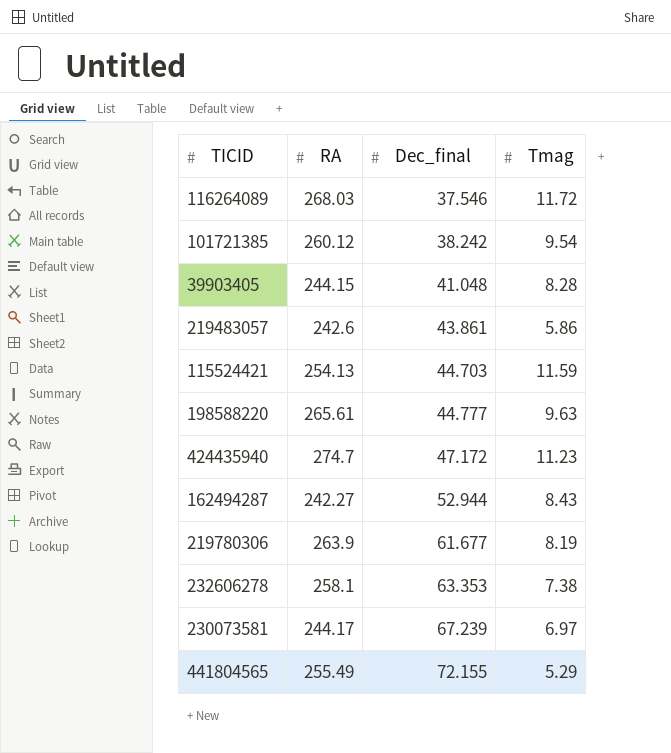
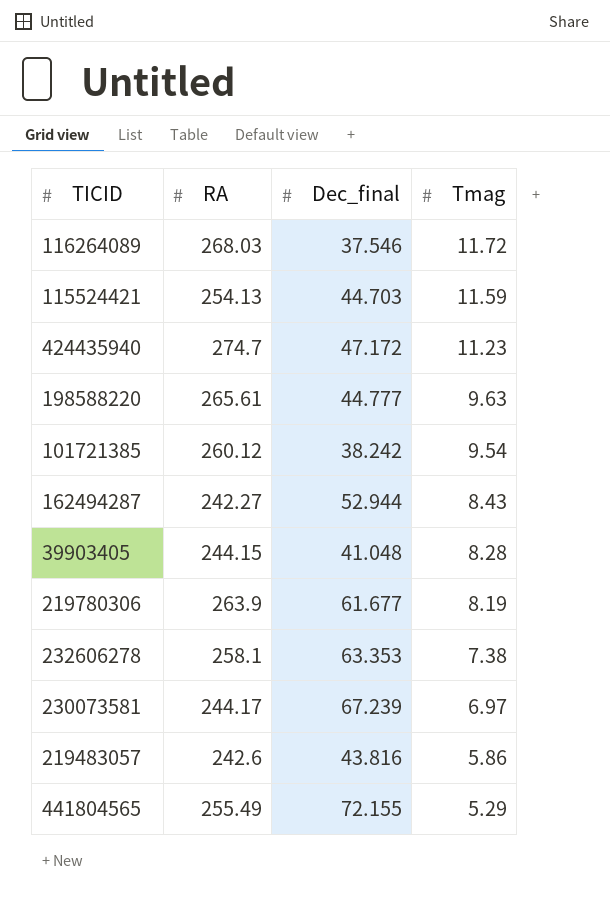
row order: Dec_final ascending -> Tmag descending
219483057 | Dec_final: 43.861 -> 43.816

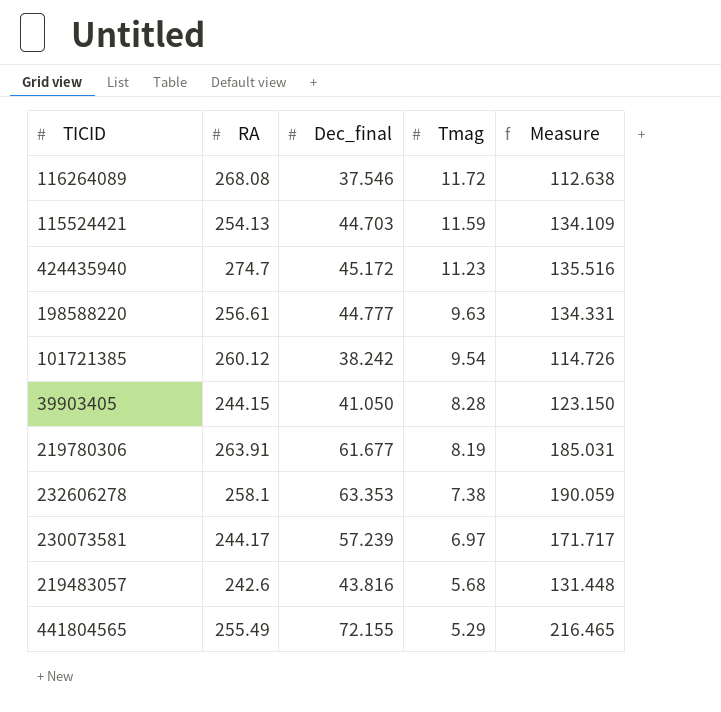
column Measure | formula: none -> [Dec_final] * 3
row 162494287: 242.27 | 52.944 | 8.43 -> none
116264089 | RA: 268.03 -> 268.08
424435940 | Dec_final: 47.172 -> 45.172
198588220 | RA: 265.61 -> 256.61
39903405 | Dec_final: 41.048 -> 41.050
219780306 | RA: 263.9 -> 263.91
230073581 | Dec_final: 67.239 -> 57.239
219483057 | Tmag: 5.86 -> 5.68

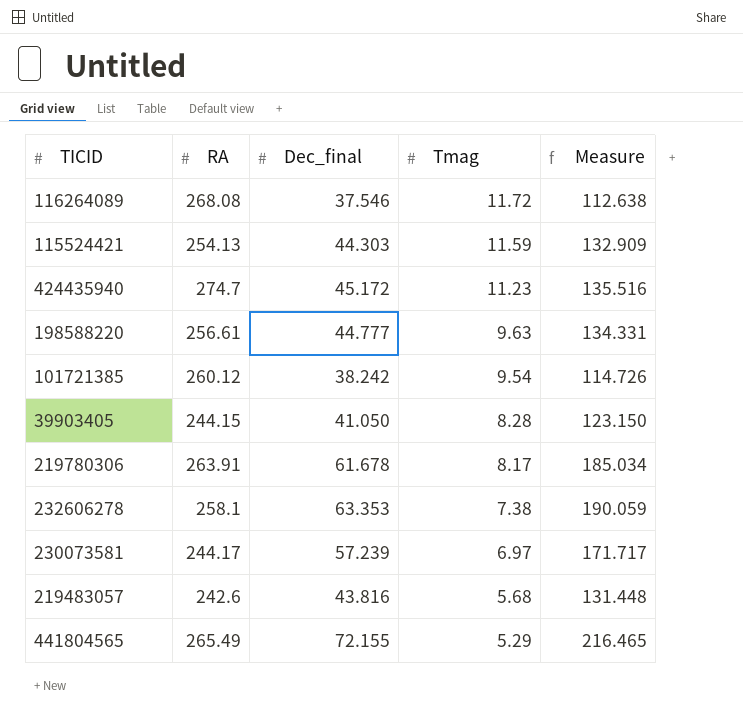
115524421 | Dec_final: 44.703 -> 44.303
115524421 | Measure: 134.109 -> 132.909
219780306 | Dec_final: 61.677 -> 61.678
219780306 | Tmag: 8.19 -> 8.17
219780306 | Measure: 185.031 -> 185.034
441804565 | RA: 255.49 -> 265.49

